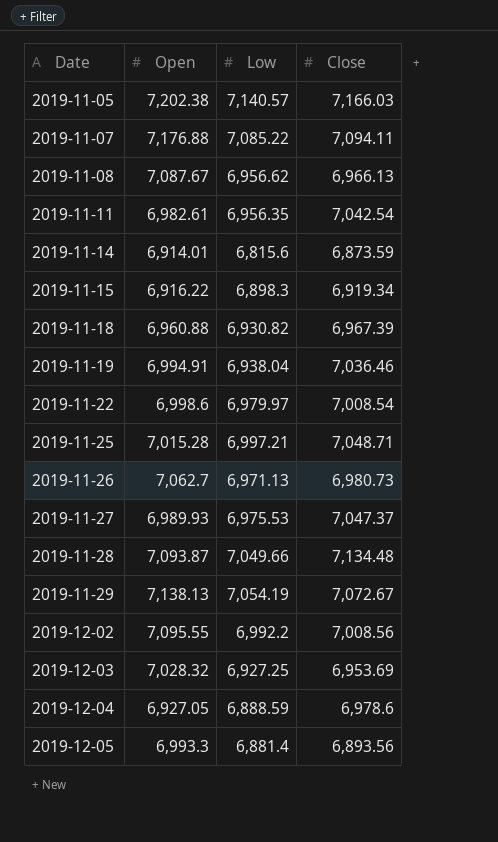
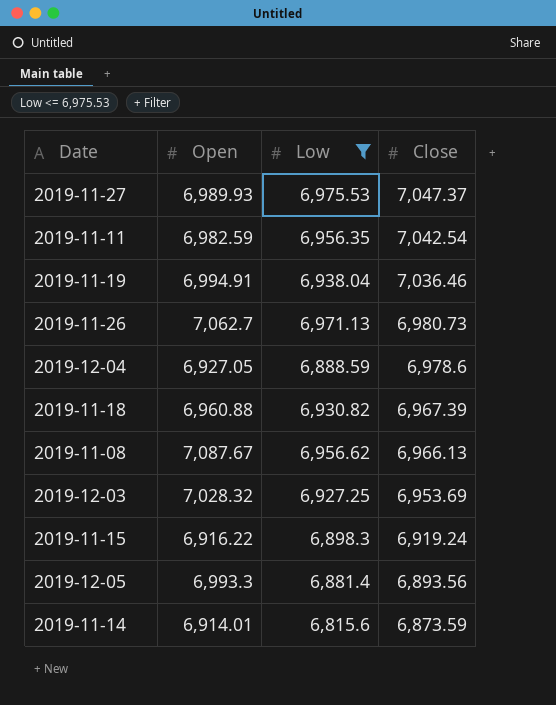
filter: none -> Low <= 6,975.53
row order: Date ascending -> Close descending
2019-11-11 | Open: 6,982.61 -> 6,982.59
2019-11-15 | Close: 6,919.34 -> 6,919.24

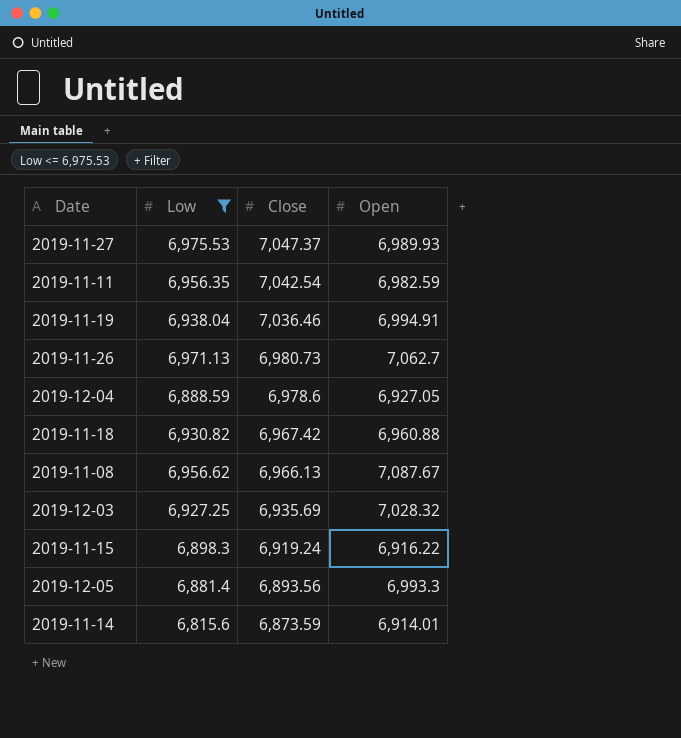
column Open | position: 2 -> 4
2019-11-18 | Close: 6,967.39 -> 6,967.42
2019-12-03 | Close: 6,953.69 -> 6,935.69

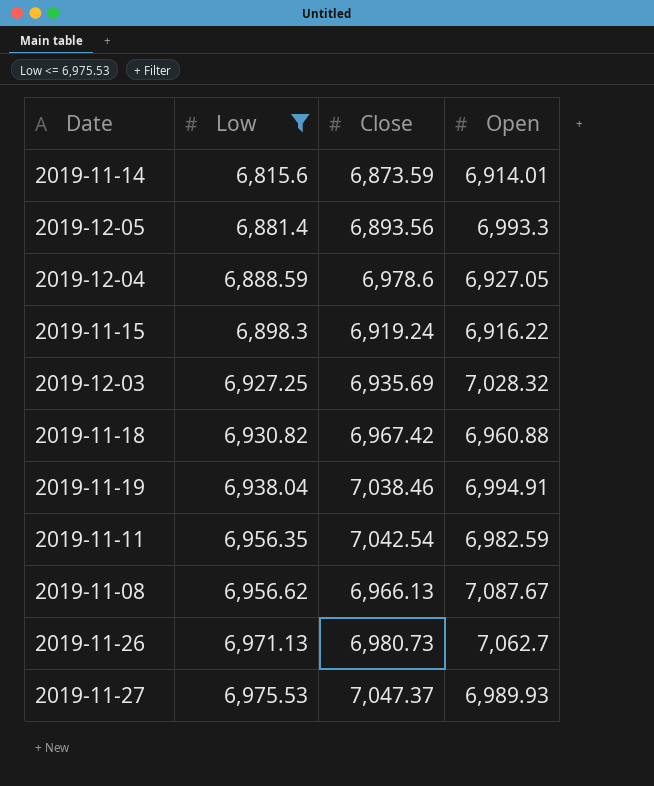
row order: Close descending -> Low ascending
2019-11-19 | Close: 7,036.46 -> 7,038.46

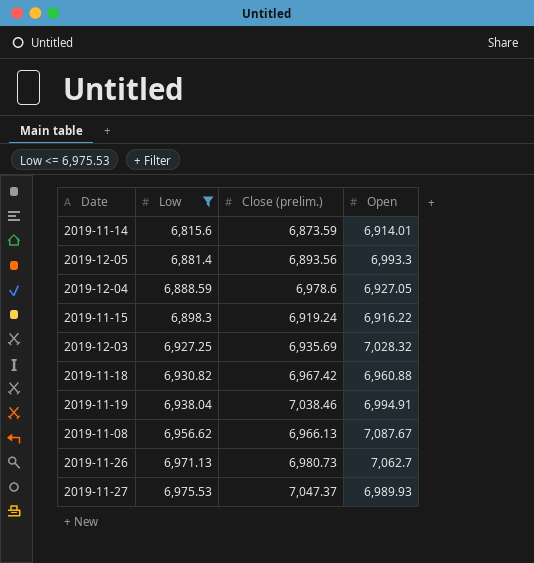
column name: Close -> Close (prelim.)
row 2019-11-11: 6,956.35 | 7,042.54 | 6,982.59 -> none

